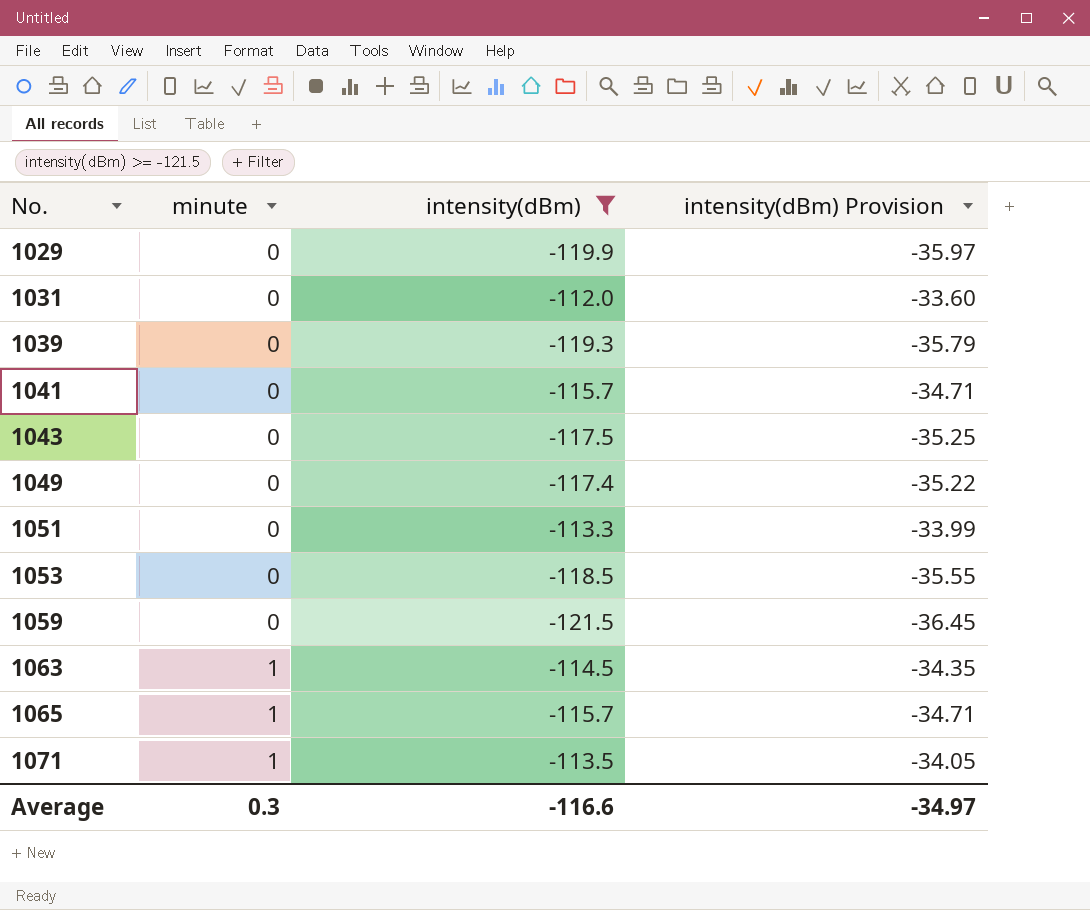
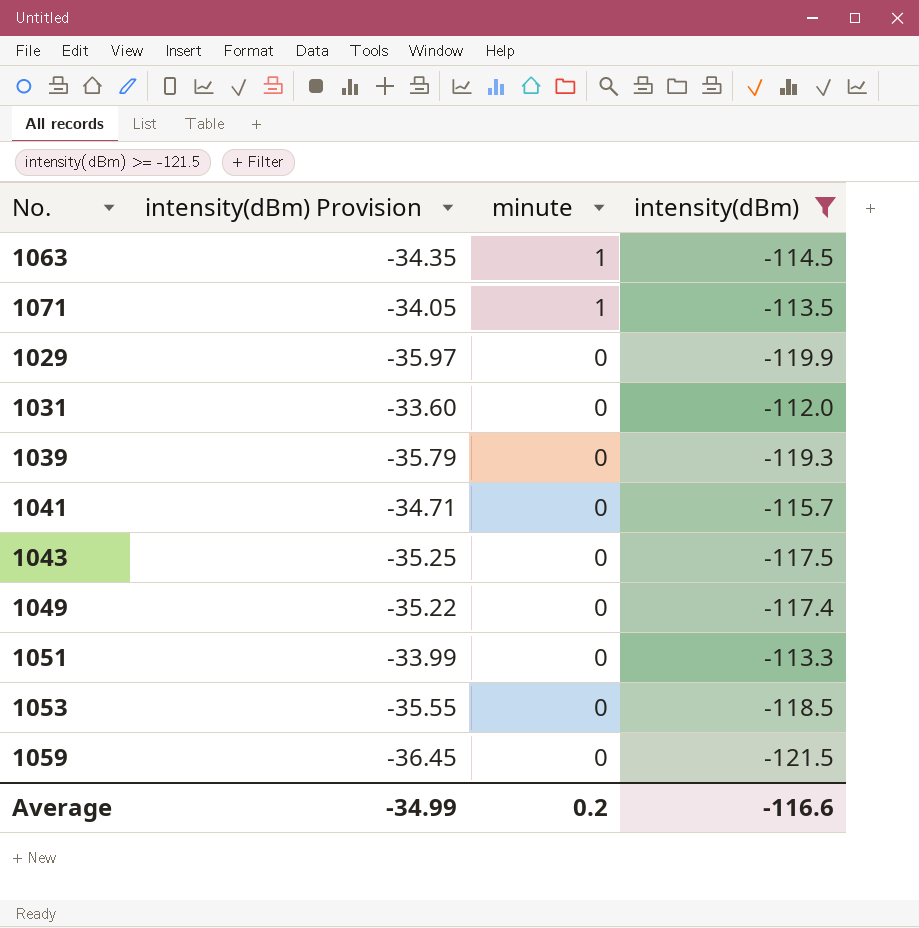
row order: No. ascending -> minute descending
column intensity(dBm) Provision | position: 4 -> 2
row 1065: 1 | -115.7 | -34.71 -> none
Average | intensity(dBm) Provision: -34.97 -> -34.99
Average | minute: 0.3 -> 0.2

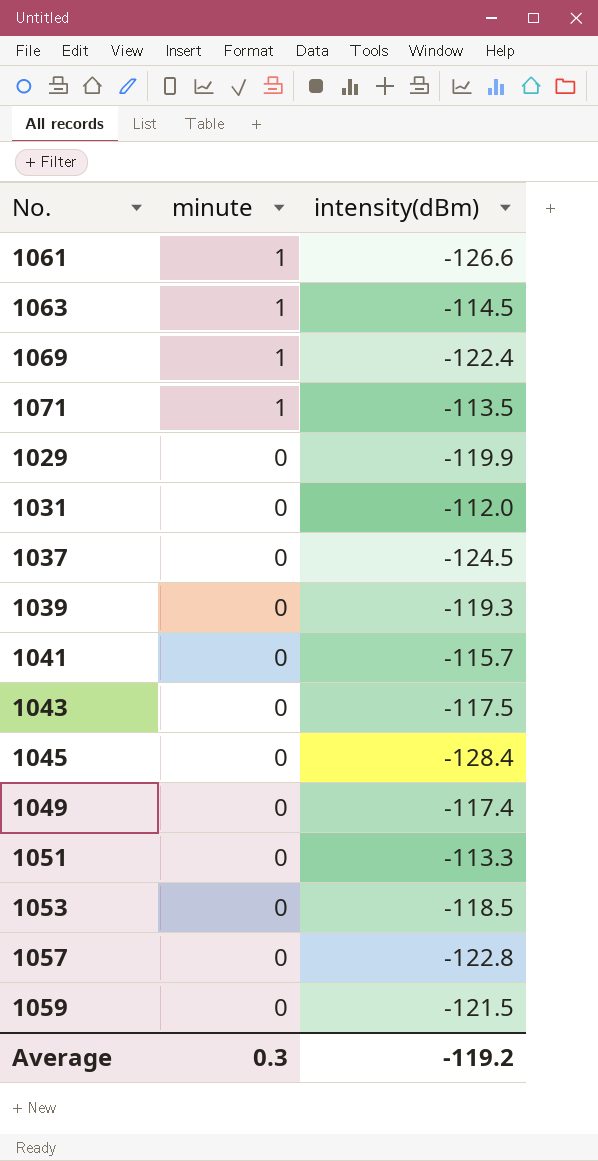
filter: intensity(dBm) >= -121.5 -> none
column intensity(dBm) Provision | formula: [intensity(dBm)] * 0.3 -> none
Average | minute: 0.2 -> 0.3
Average | intensity(dBm): -116.6 -> -119.2

